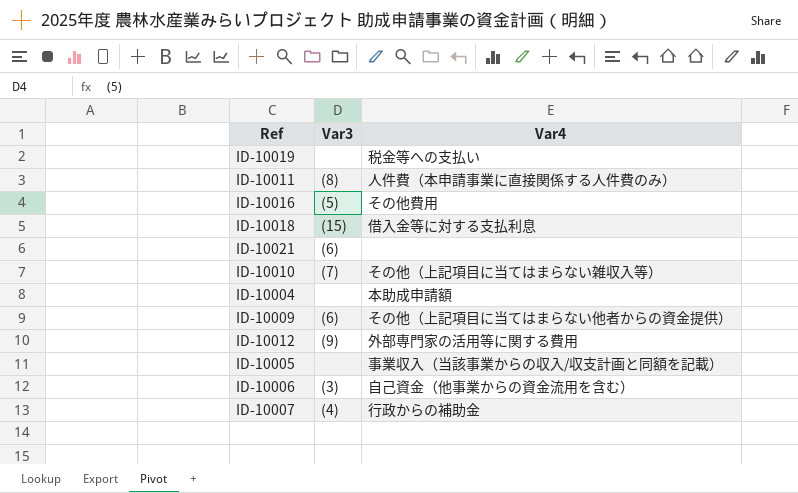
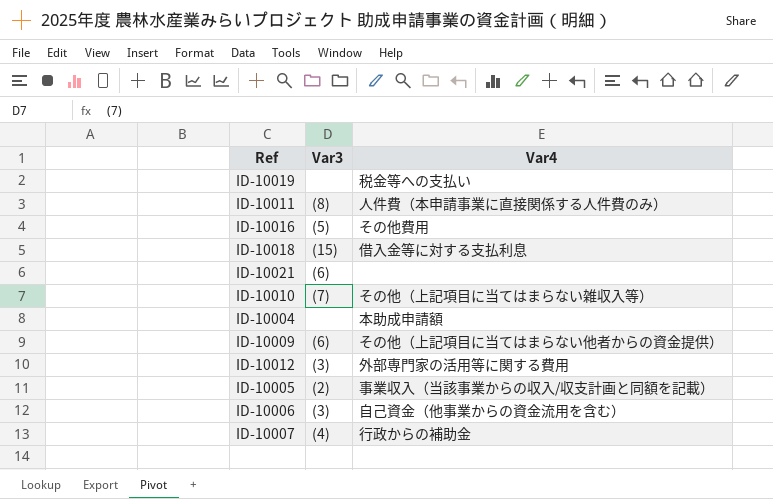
ID-10012 | Var3: (9) -> (3)
ID-10005 | Var3: none -> (2)

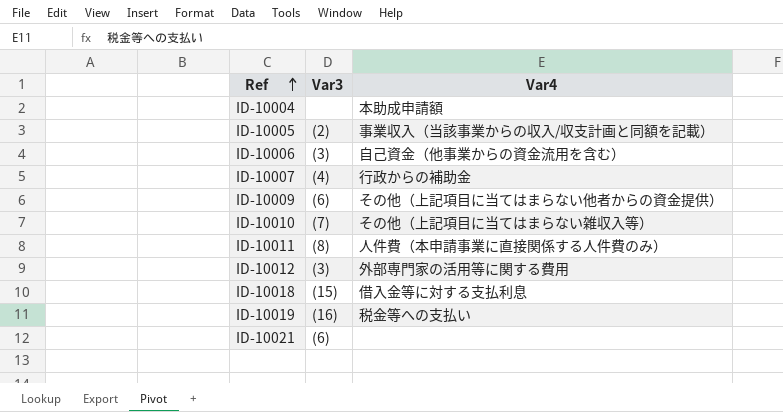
row order: none -> Ref ascending
row ID-10016: (5) | その他費用 -> none
ID-10019 | Var3: none -> (16)

